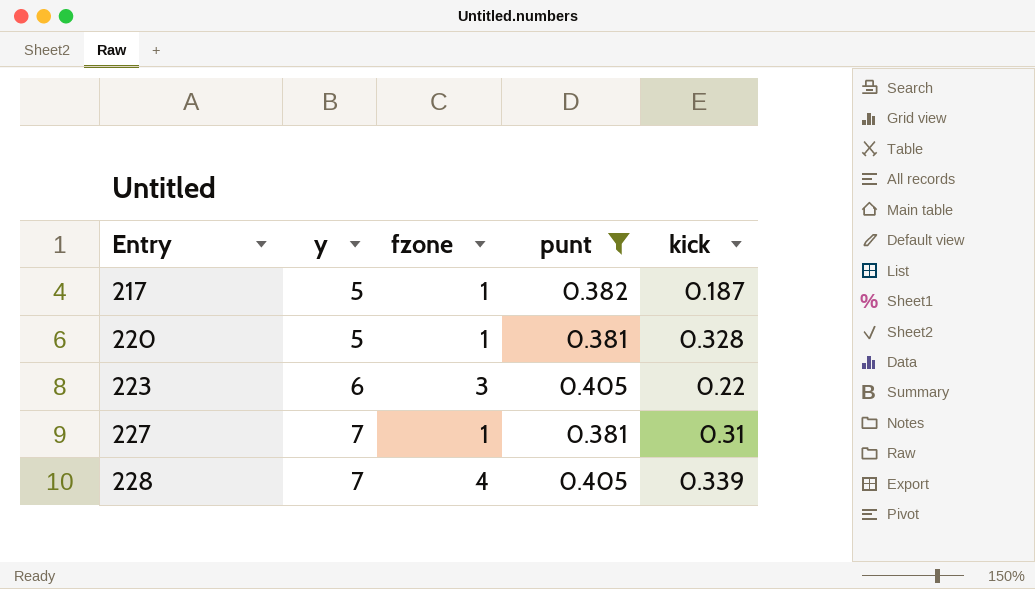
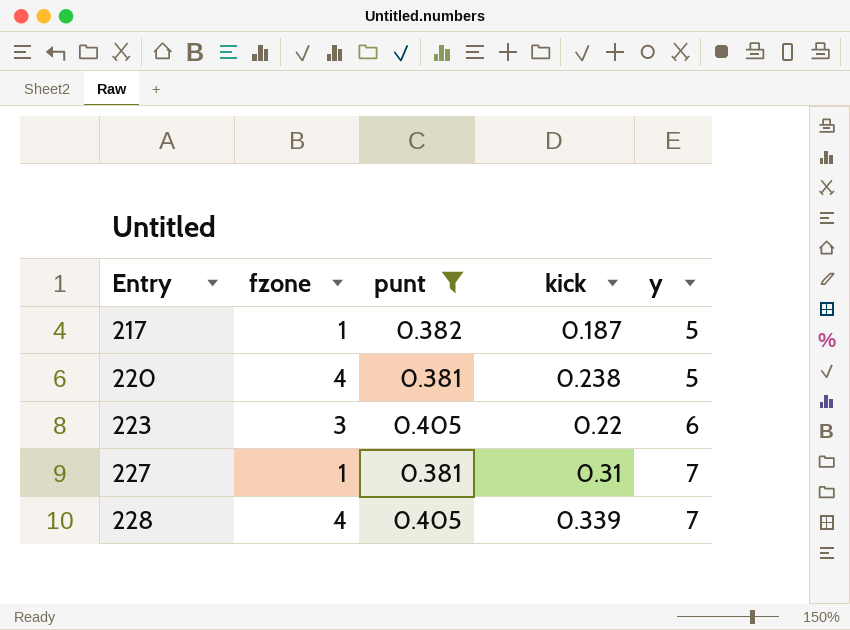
column y | position: 2 -> 5
220 | fzone: 1 -> 4
220 | kick: 0.328 -> 0.238

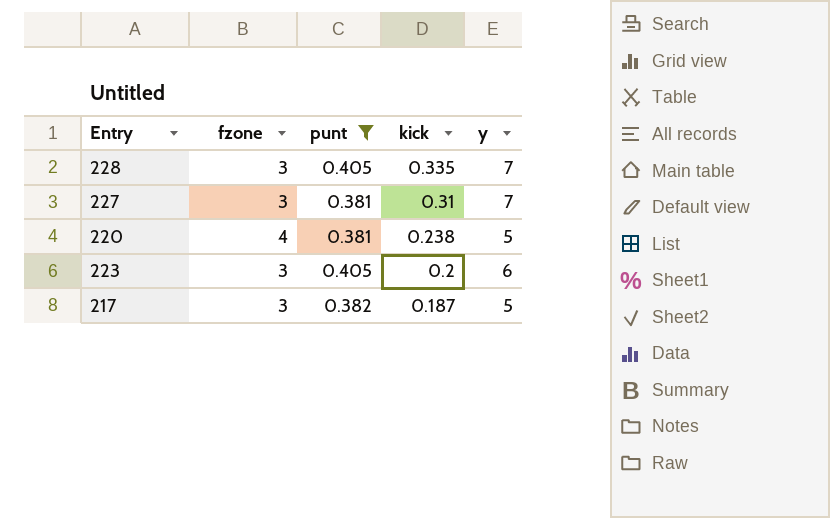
row order: Entry ascending -> kick descending
228 | fzone: 4 -> 3
228 | kick: 0.339 -> 0.335
227 | fzone: 1 -> 3
223 | kick: 0.22 -> 0.2
217 | fzone: 1 -> 3

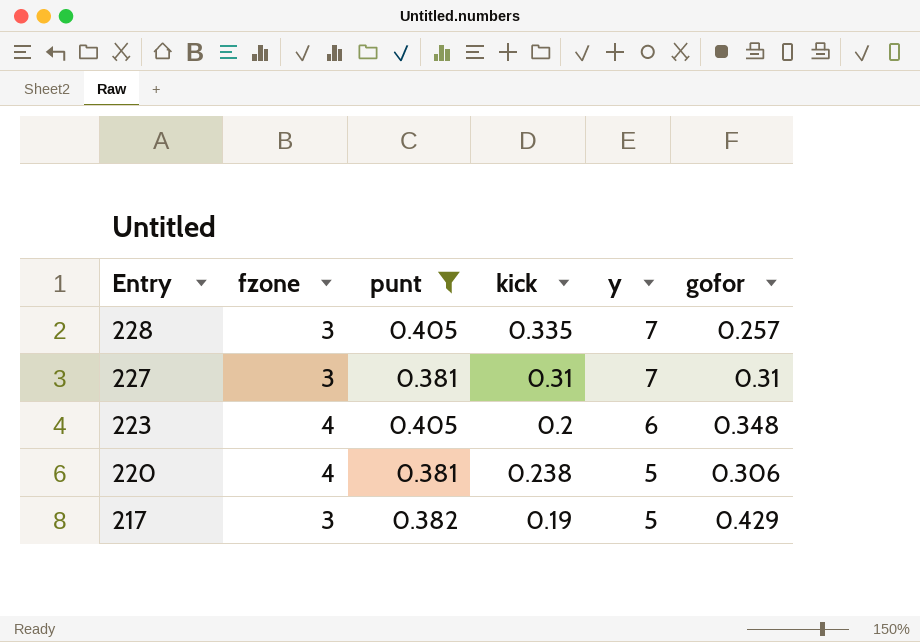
row order: kick descending -> Entry descending
column gofor | position: none -> 6
223 | fzone: 3 -> 4
217 | kick: 0.187 -> 0.19

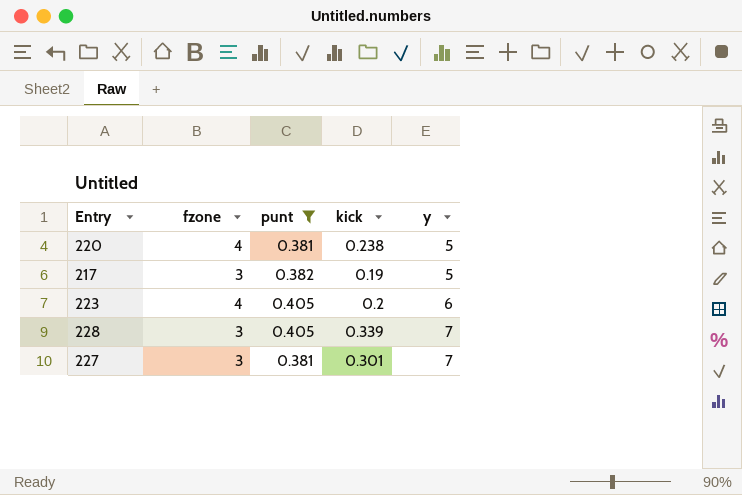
row order: Entry descending -> y ascending
column gofor | position: 6 -> none
228 | kick: 0.335 -> 0.339
227 | kick: 0.31 -> 0.301

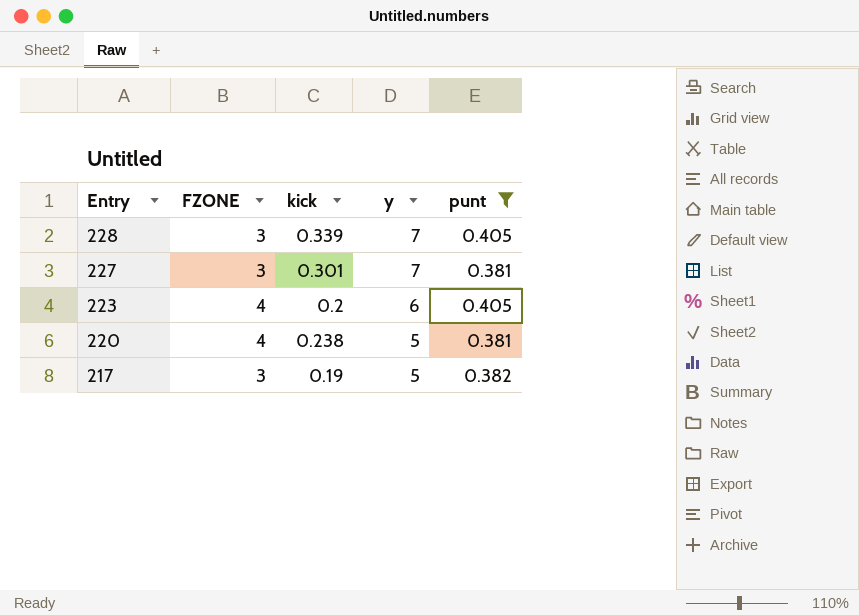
row order: y ascending -> Entry descending
column name: fzone -> FZONE
column punt | position: 3 -> 5

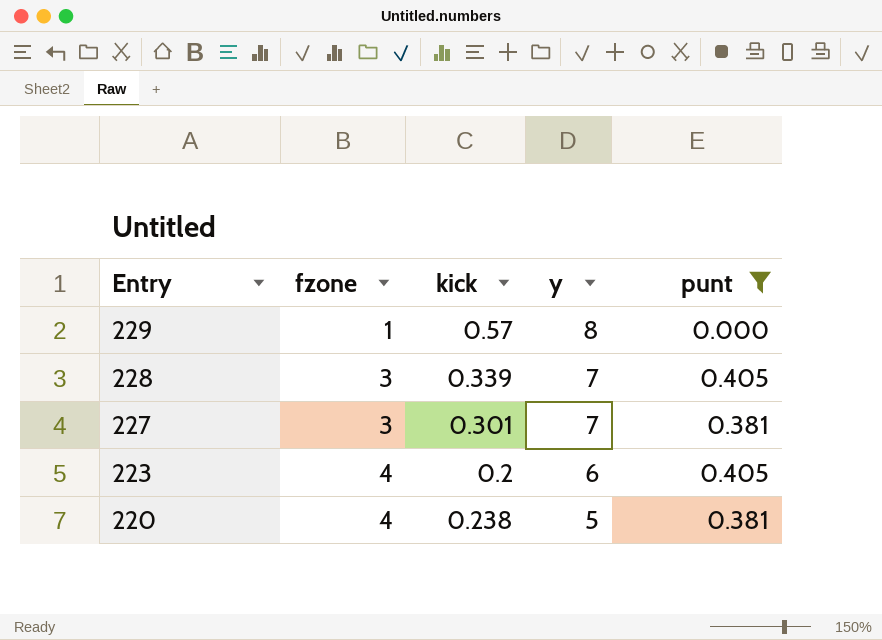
column name: FZONE -> fzone
row 217: 3 | 0.19 | 5 | 0.382 -> none
row 229: none -> 1 | 0.57 | 8 | 0.000

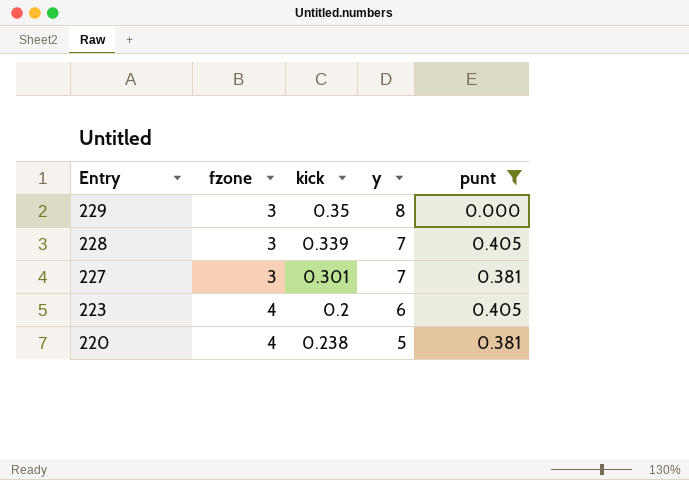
229 | fzone: 1 -> 3
229 | kick: 0.57 -> 0.35

